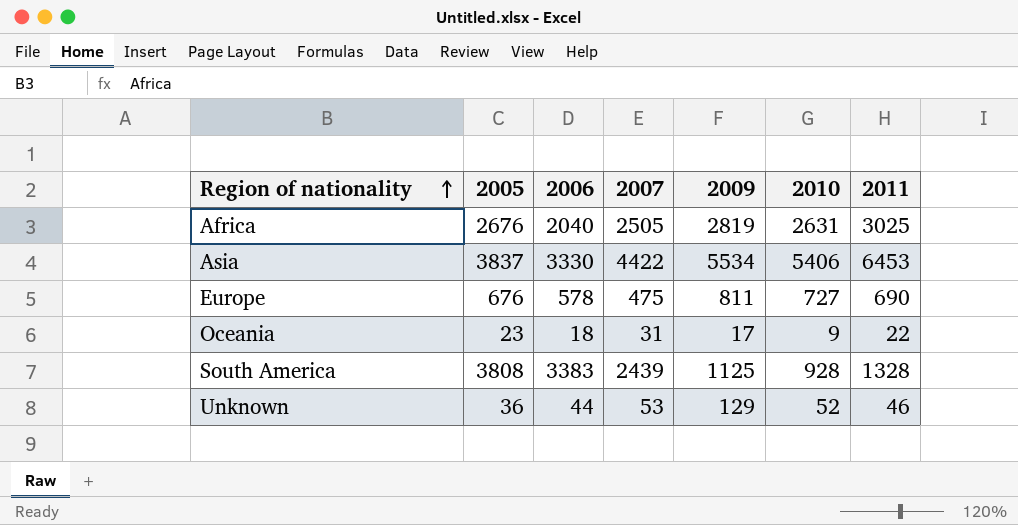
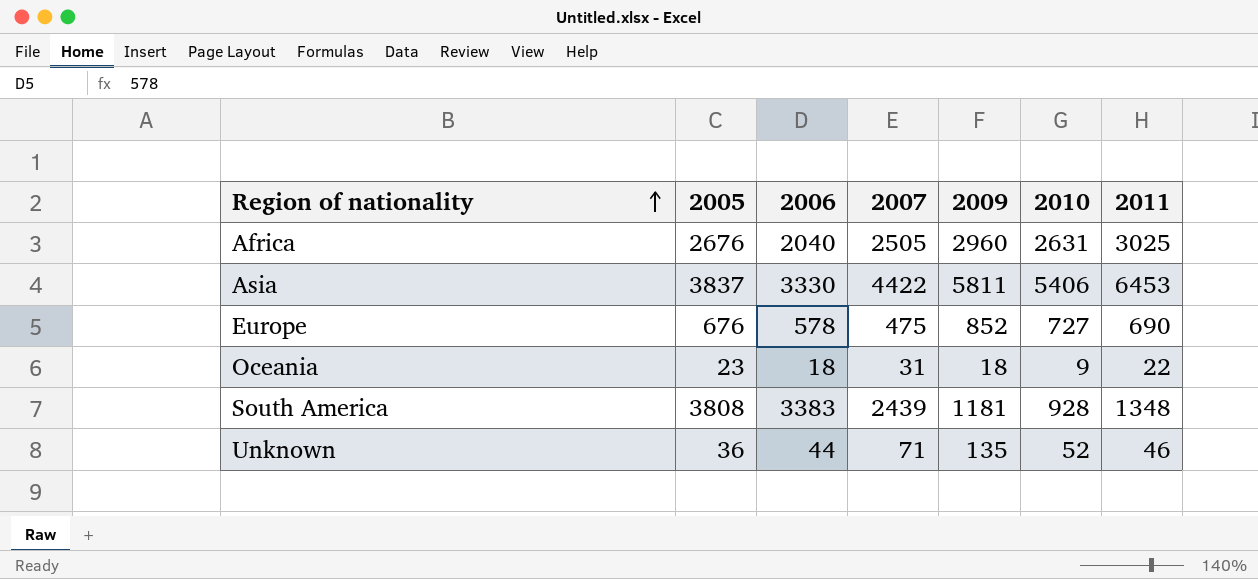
Africa | 2009: 2819 -> 2960
Asia | 2009: 5534 -> 5811
Europe | 2009: 811 -> 852
Oceania | 2009: 17 -> 18
South America | 2009: 1125 -> 1181
South America | 2011: 1328 -> 1348
Unknown | 2007: 53 -> 71
Unknown | 2009: 129 -> 135

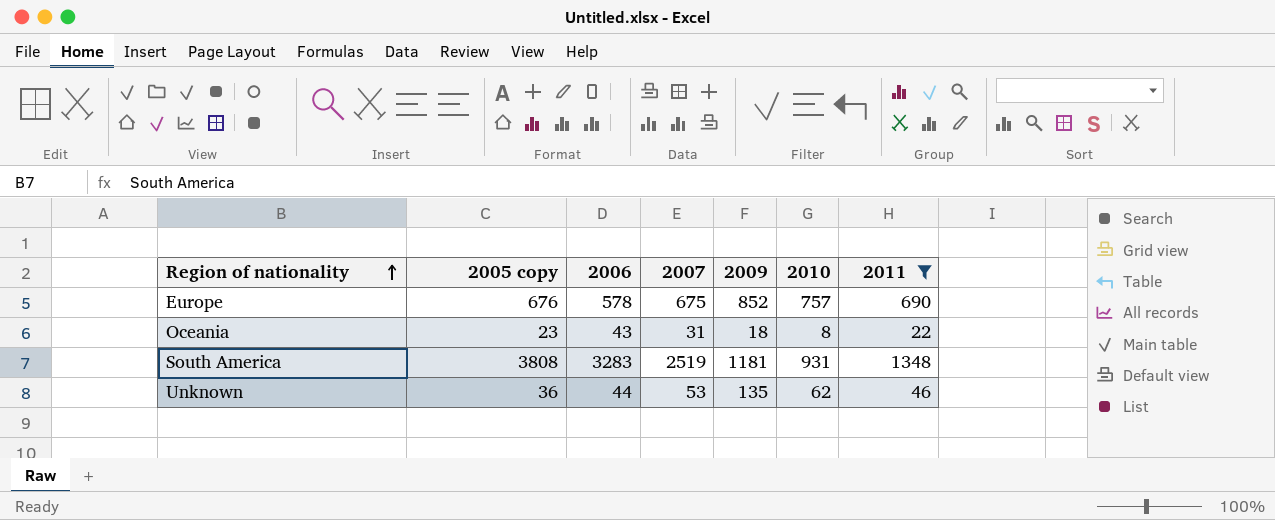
filter: none -> 2011 <= 1348
column name: 2005 -> 2005 copy
Europe | 2007: 475 -> 675
Europe | 2010: 727 -> 757
Oceania | 2006: 18 -> 43
Oceania | 2010: 9 -> 8
South America | 2006: 3383 -> 3283
South America | 2007: 2439 -> 2519
South America | 2010: 928 -> 931
Unknown | 2007: 71 -> 53
Unknown | 2010: 52 -> 62

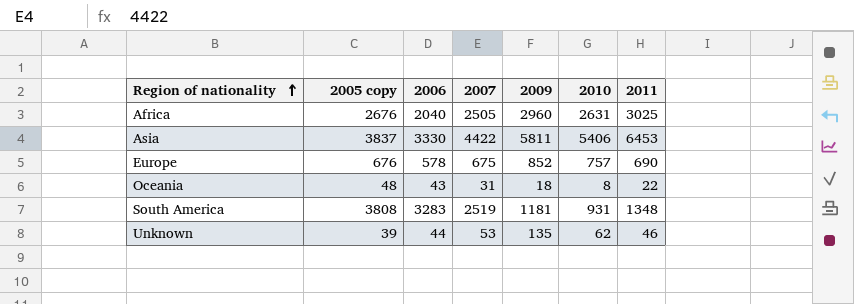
filter: 2011 <= 1348 -> none
Oceania | 2005 copy: 23 -> 48
Unknown | 2005 copy: 36 -> 39

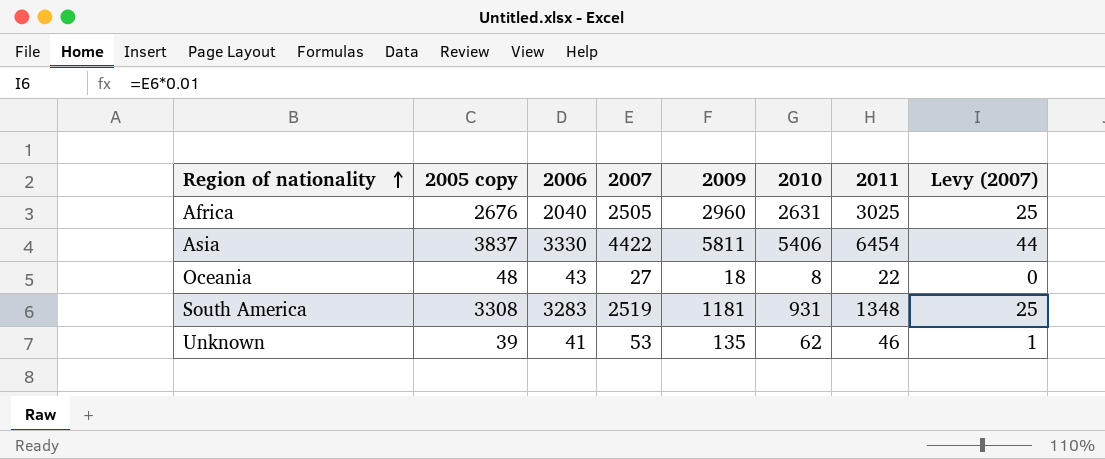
column Levy (2007) | formula: none -> [2007] * 0.01
row Europe: 676 | 578 | 675 | 852 | 757 | 690 -> none
Asia | 2011: 6453 -> 6454
Oceania | 2007: 31 -> 27
South America | 2005 copy: 3808 -> 3308
Unknown | 2006: 44 -> 41

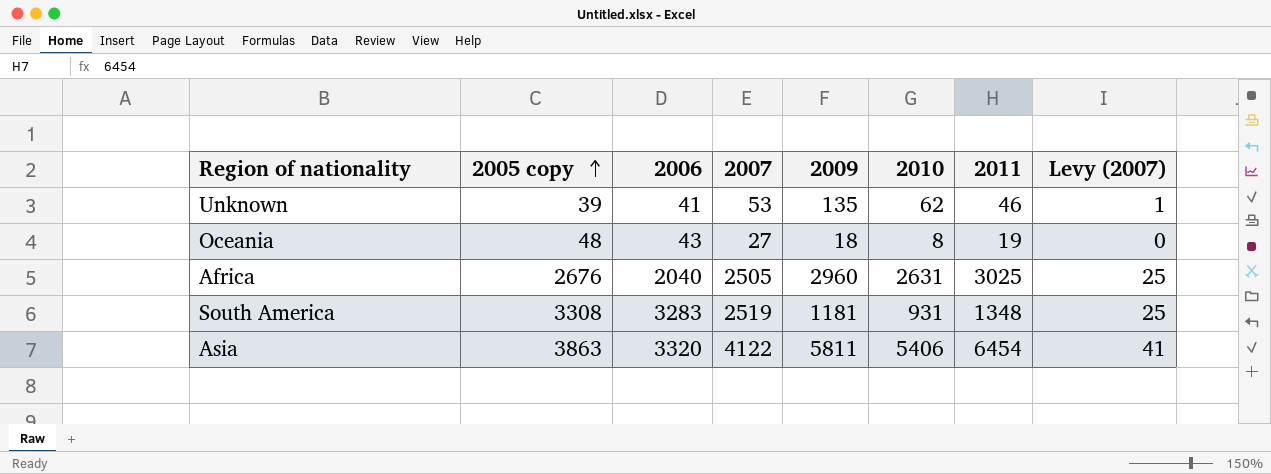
row order: Region of nationality ascending -> 2005 copy ascending
Oceania | 2011: 22 -> 19
Asia | 2005 copy: 3837 -> 3863
Asia | 2006: 3330 -> 3320
Asia | 2007: 4422 -> 4122
Asia | Levy (2007): 44 -> 41

